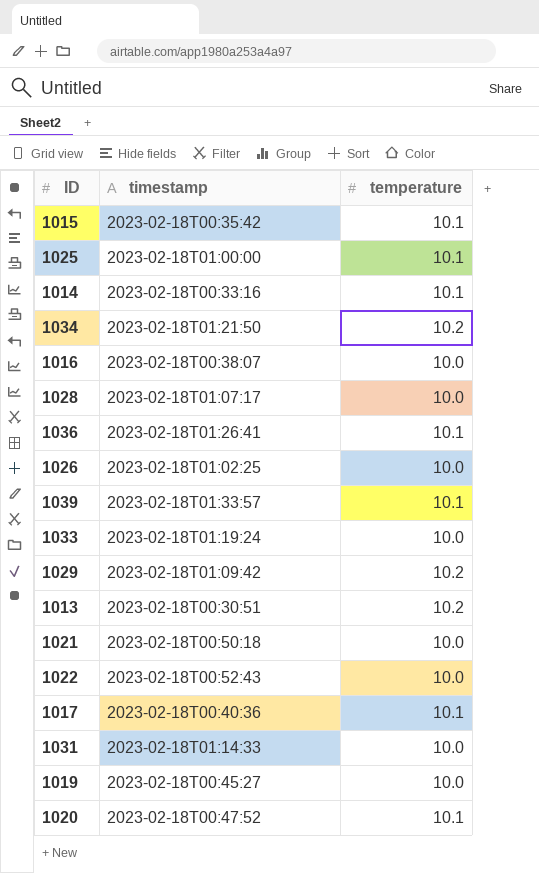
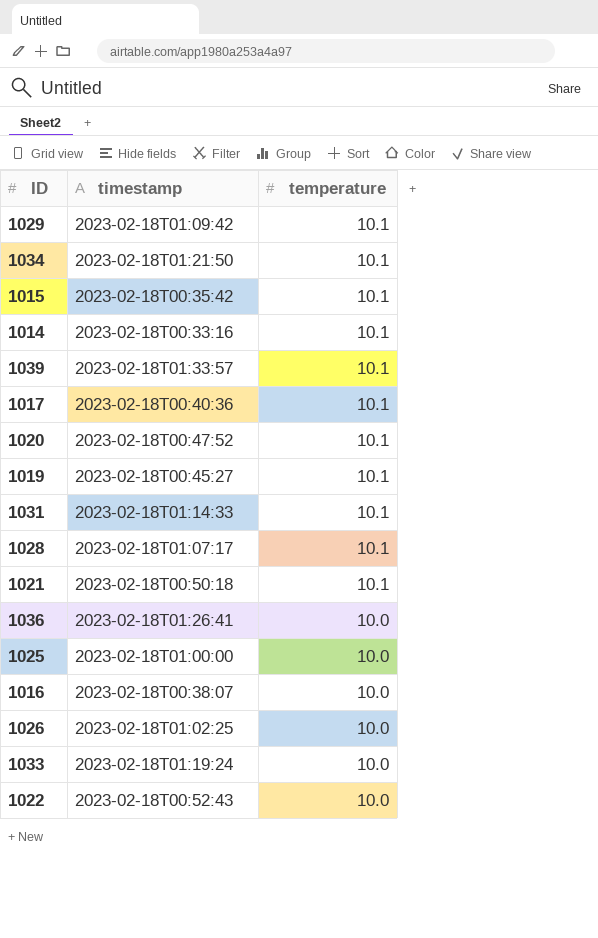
row order: none -> temperature descending
row 1013: 2023-02-18T00:30:51 | 10.2 -> none
1029 | temperature: 10.2 -> 10.1
1034 | temperature: 10.2 -> 10.1
1019 | temperature: 10.0 -> 10.1
1031 | temperature: 10.0 -> 10.1
1028 | temperature: 10.0 -> 10.1
1021 | temperature: 10.0 -> 10.1
1036 | temperature: 10.1 -> 10.0
1025 | temperature: 10.1 -> 10.0

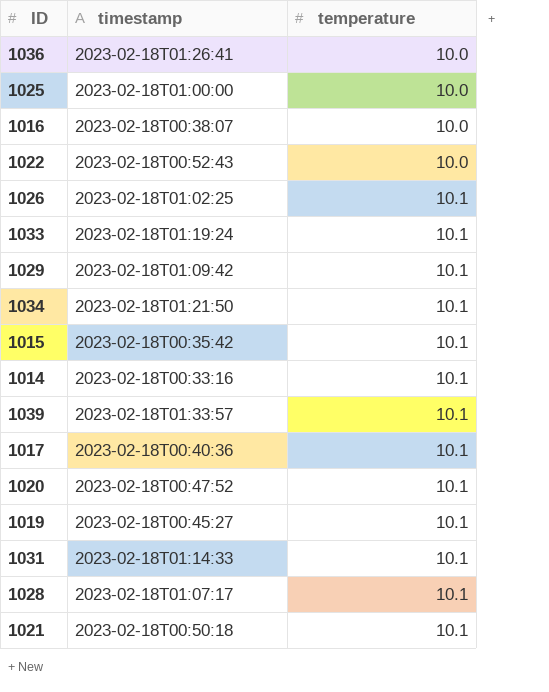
row order: temperature descending -> temperature ascending
1026 | temperature: 10.0 -> 10.1
1033 | temperature: 10.0 -> 10.1

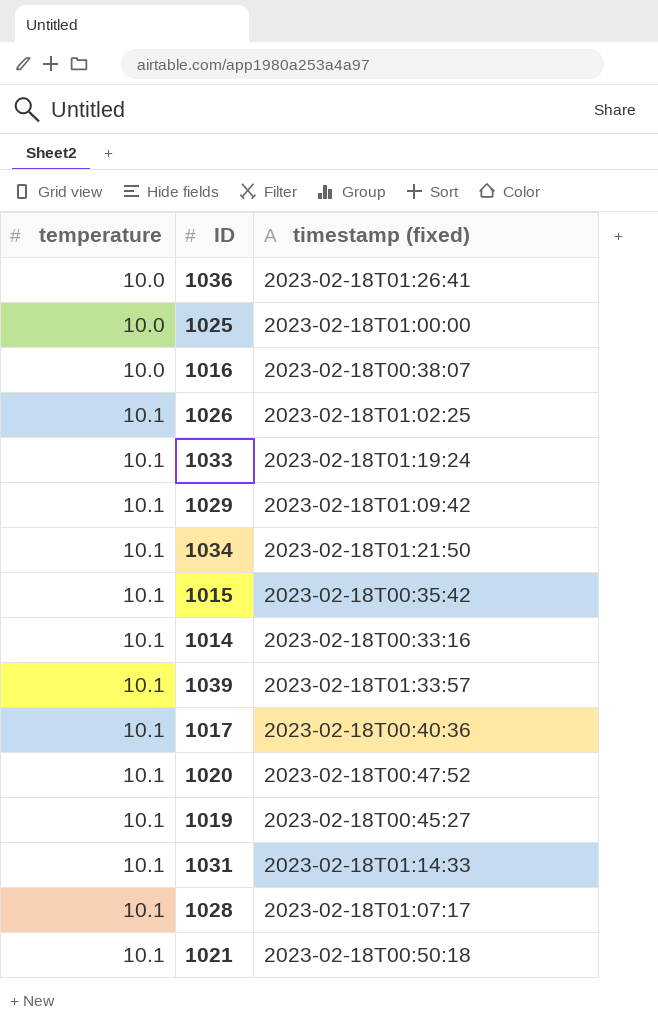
column temperature | position: 3 -> 1
column name: timestamp -> timestamp (fixed)
row 1022: 2023-02-18T00:52:43 | 10.0 -> none

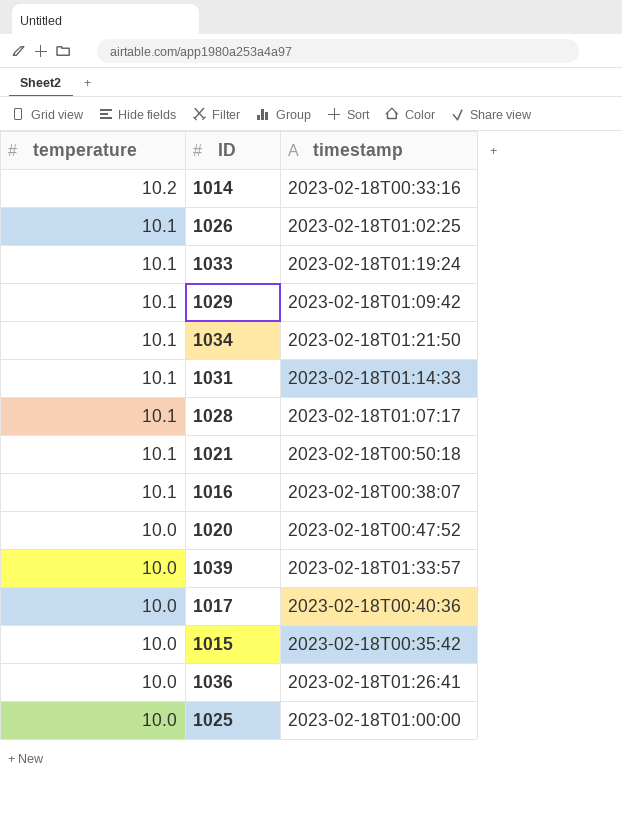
row order: temperature ascending -> temperature descending
column name: timestamp (fixed) -> timestamp
row 1019: 10.1 | 2023-02-18T00:45:27 -> none
1014 | temperature: 10.1 -> 10.2
1016 | temperature: 10.0 -> 10.1
1020 | temperature: 10.1 -> 10.0
1039 | temperature: 10.1 -> 10.0
1017 | temperature: 10.1 -> 10.0
1015 | temperature: 10.1 -> 10.0

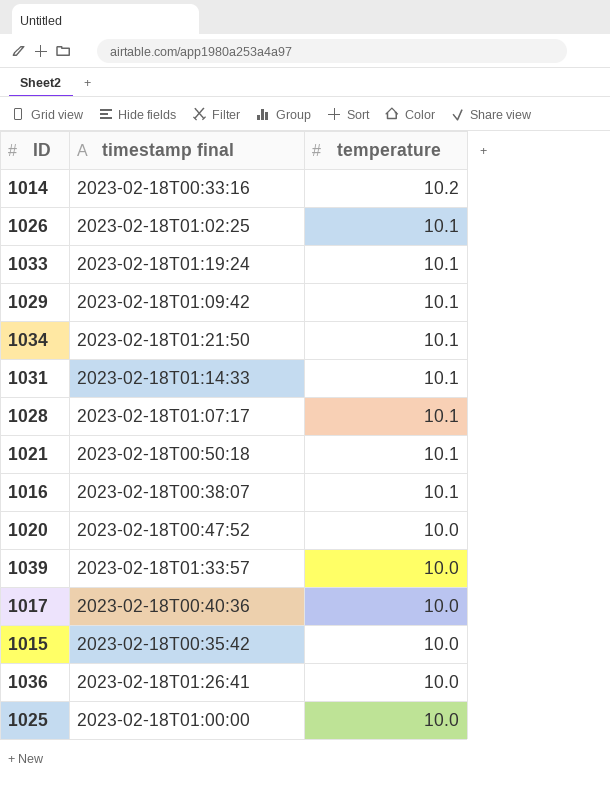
column name: timestamp -> timestamp final
column temperature | position: 1 -> 3

